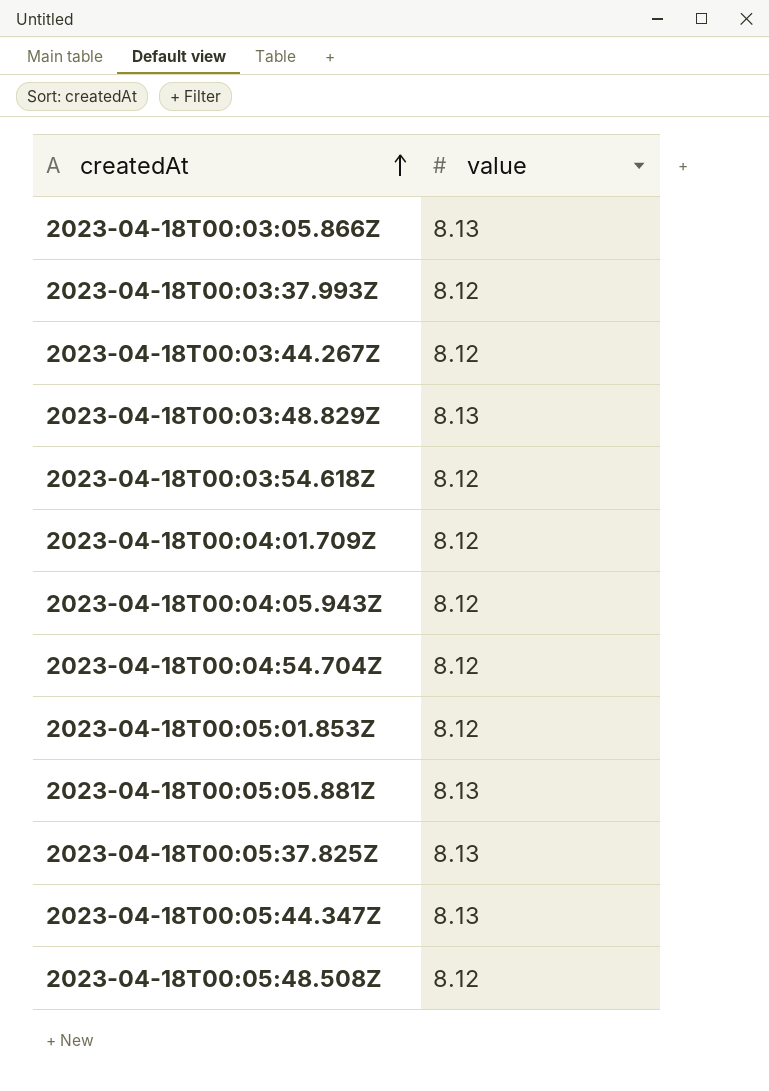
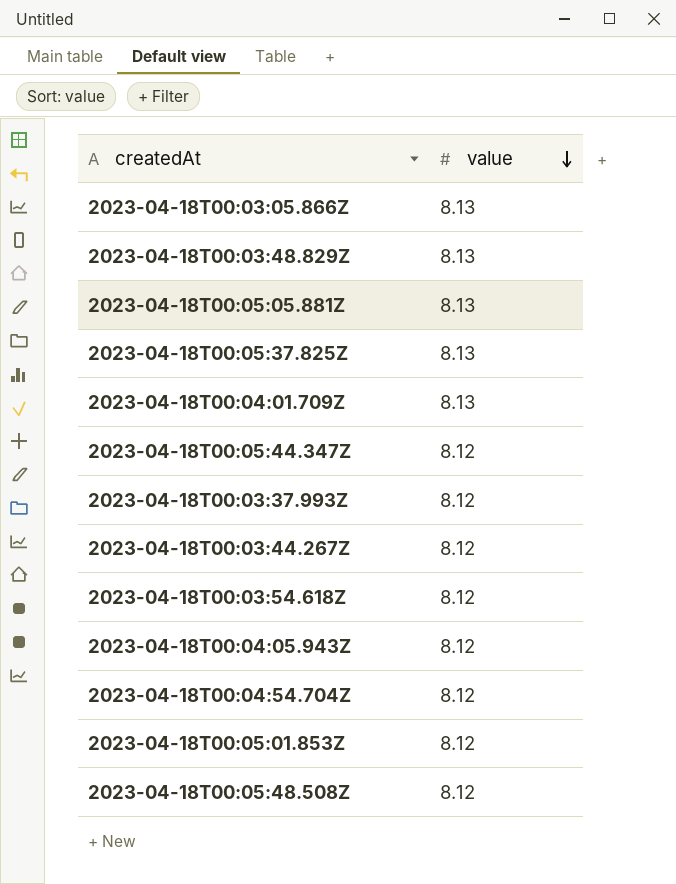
row order: createdAt ascending -> value descending
2023-04-18T00:04:01.709Z | value: 8.12 -> 8.13
2023-04-18T00:05:44.347Z | value: 8.13 -> 8.12

